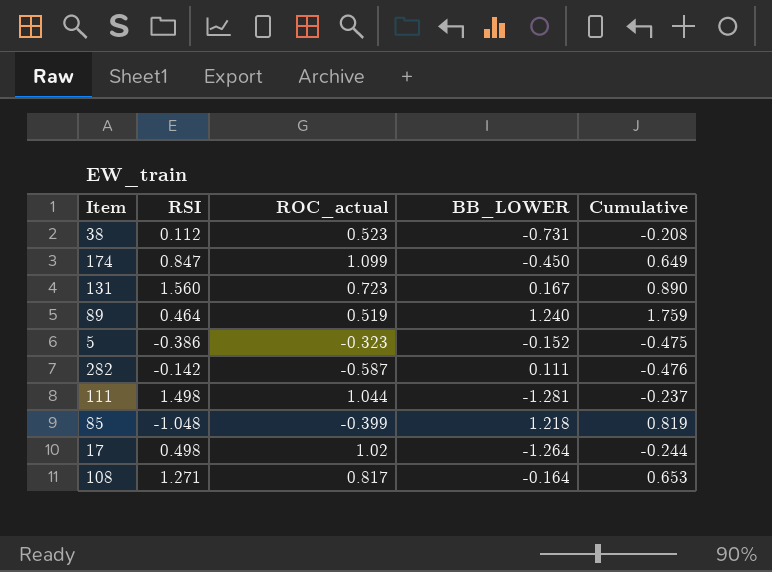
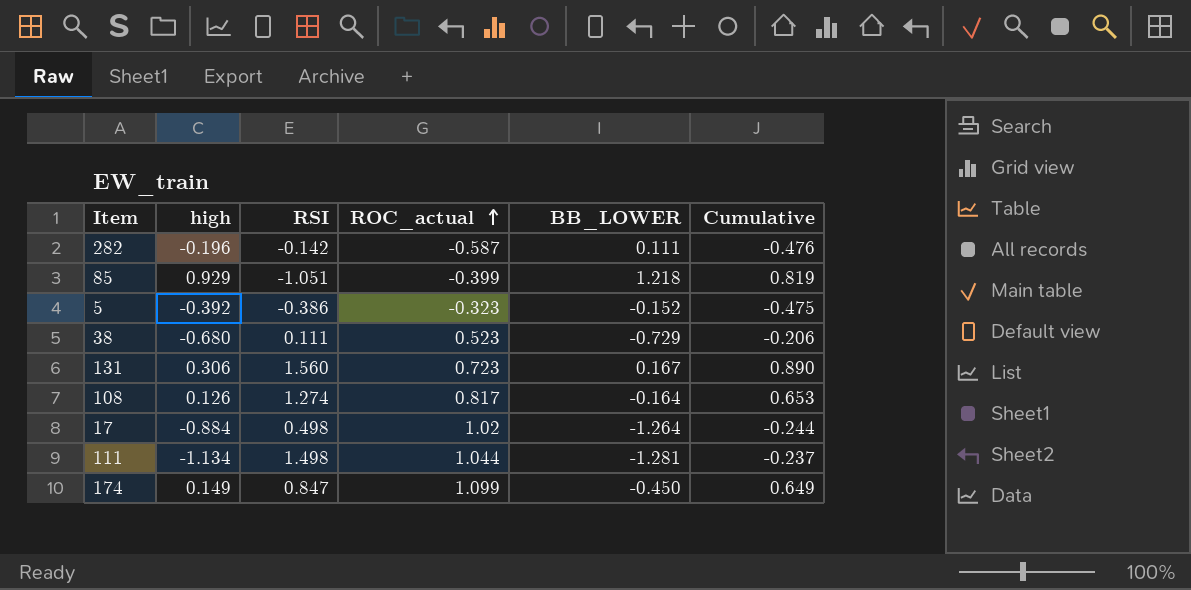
row order: none -> ROC_actual ascending
column high | position: none -> 2
row 89: 0.464 | 0.519 | 1.240 | 1.759 -> none
85 | RSI: -1.048 -> -1.051
38 | RSI: 0.112 -> 0.111
38 | BB_LOWER: -0.731 -> -0.729
38 | Cumulative: -0.208 -> -0.206
108 | RSI: 1.271 -> 1.274

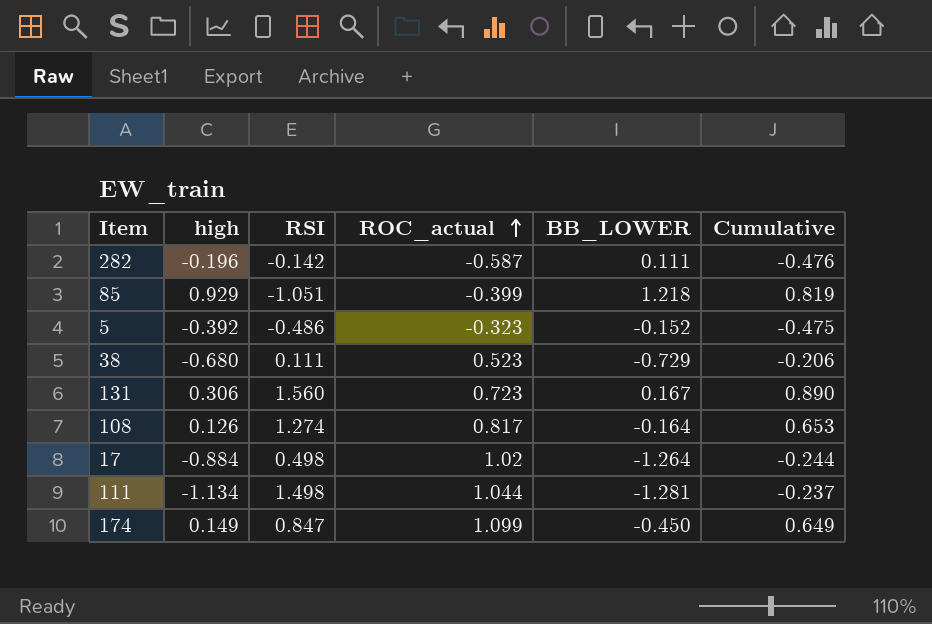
5 | RSI: -0.386 -> -0.486

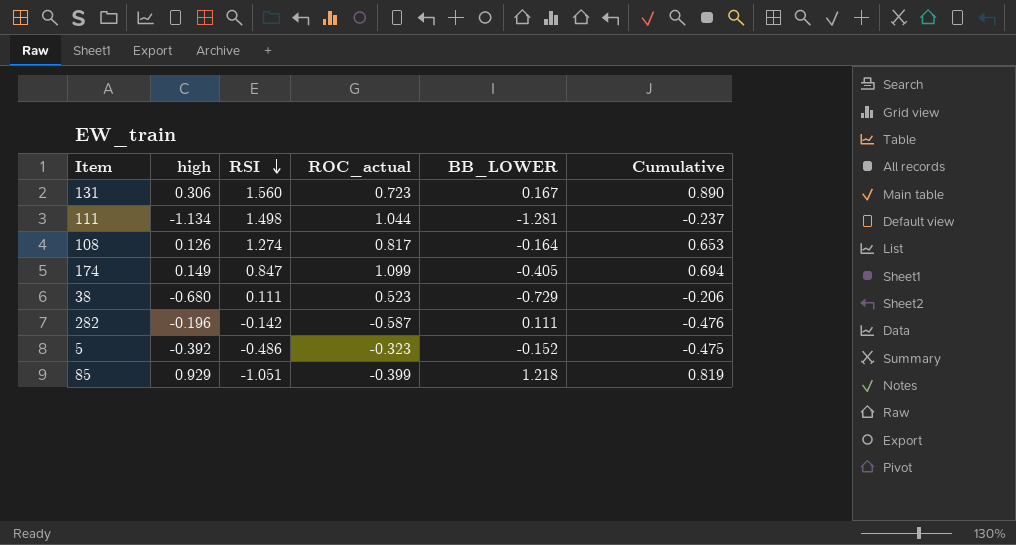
row order: ROC_actual ascending -> RSI descending
row 17: -0.884 | 0.498 | 1.02 | -1.264 | -0.244 -> none
174 | BB_LOWER: -0.450 -> -0.405
174 | Cumulative: 0.649 -> 0.694

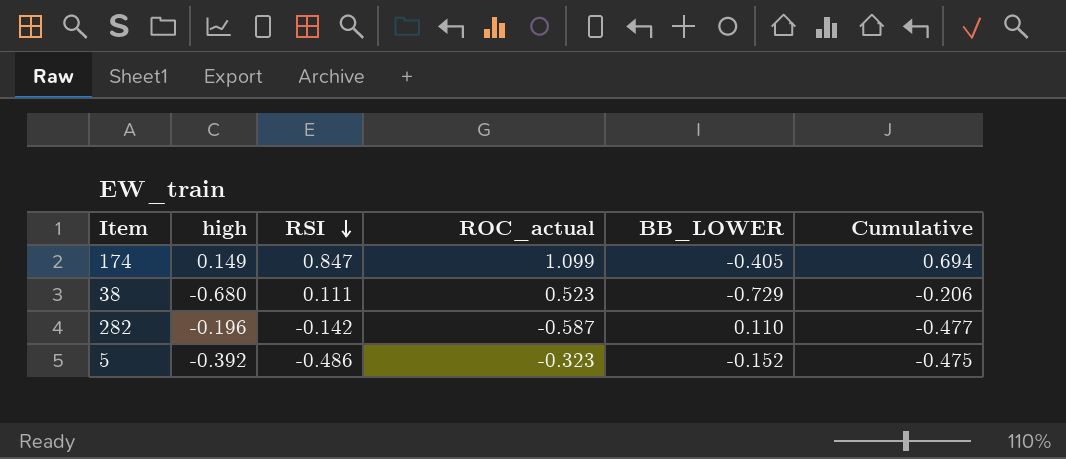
row 131: 0.306 | 1.560 | 0.723 | 0.167 | 0.890 -> none
row 111: -1.134 | 1.498 | 1.044 | -1.281 | -0.237 -> none
row 108: 0.126 | 1.274 | 0.817 | -0.164 | 0.653 -> none
row 85: 0.929 | -1.051 | -0.399 | 1.218 | 0.819 -> none
282 | BB_LOWER: 0.111 -> 0.110
282 | Cumulative: -0.476 -> -0.477

